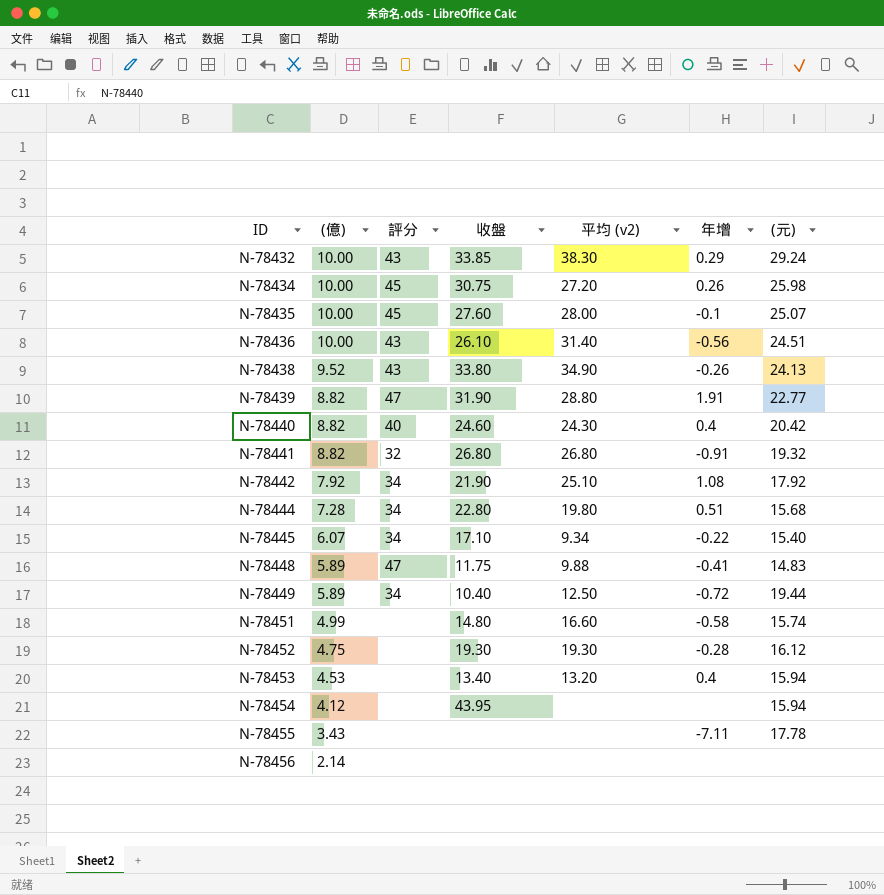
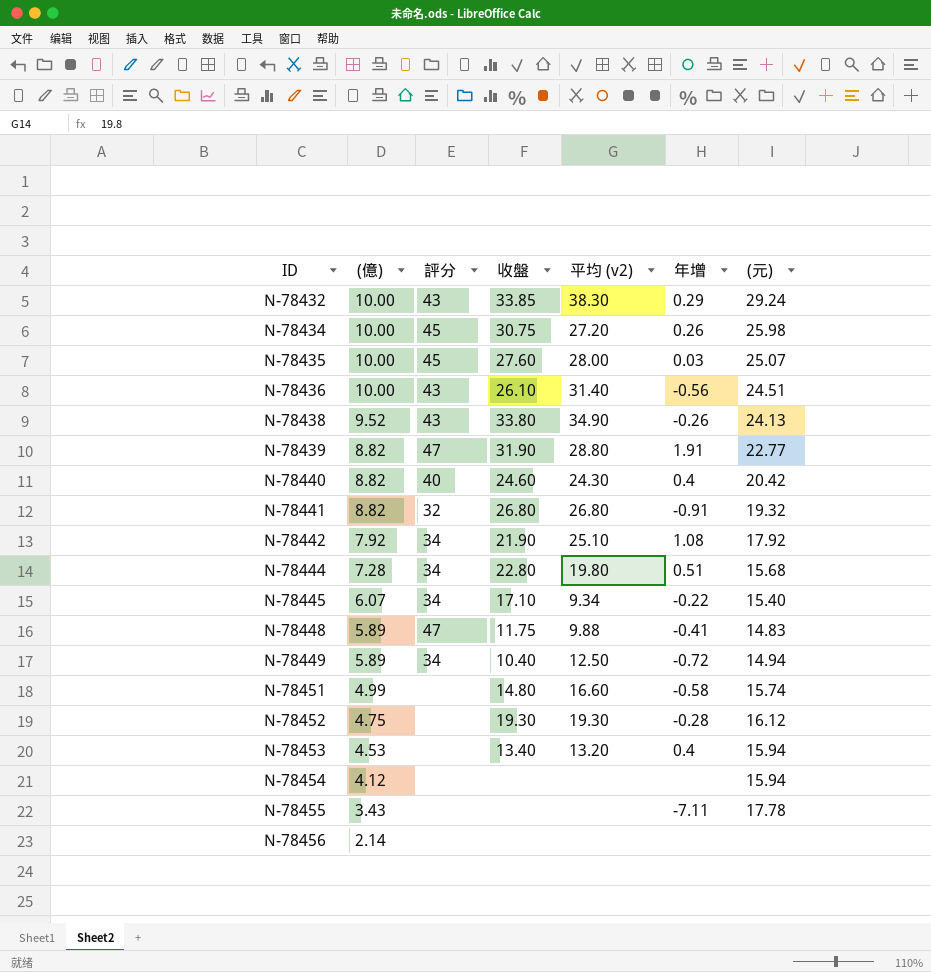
N-78435 | 年增: -0.1 -> 0.03
N-78449 | (元): 19.44 -> 14.94
N-78454 | 收盤: 43.95 -> none

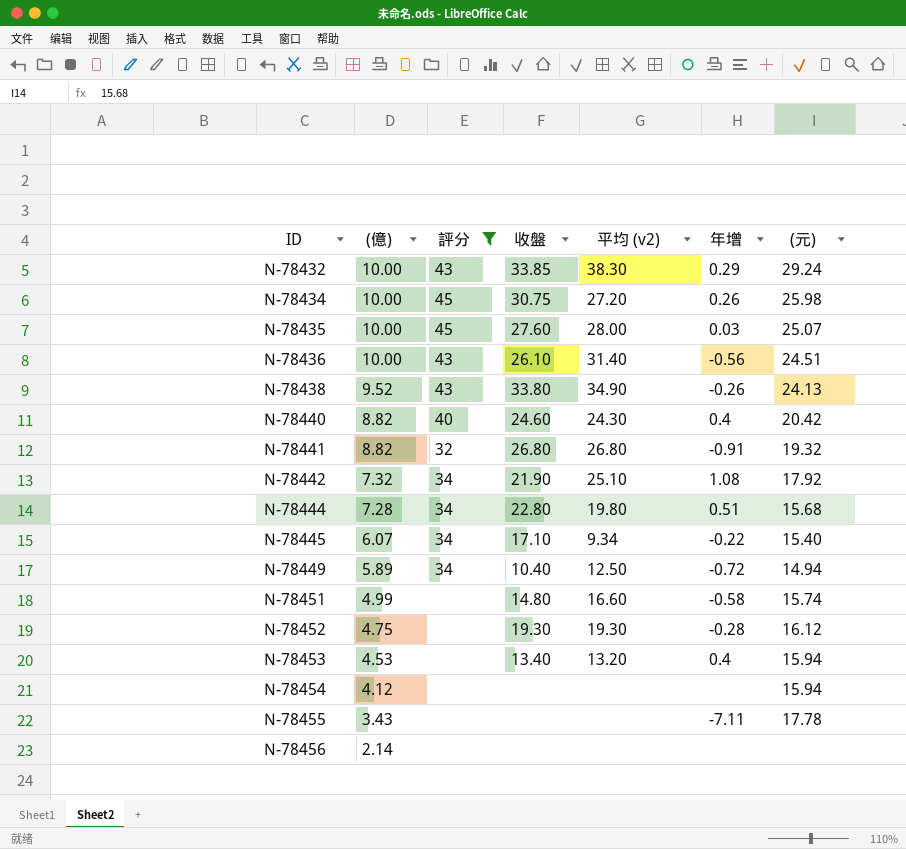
filter: none -> 評分 != 47
N-78442 | (億): 7.92 -> 7.32

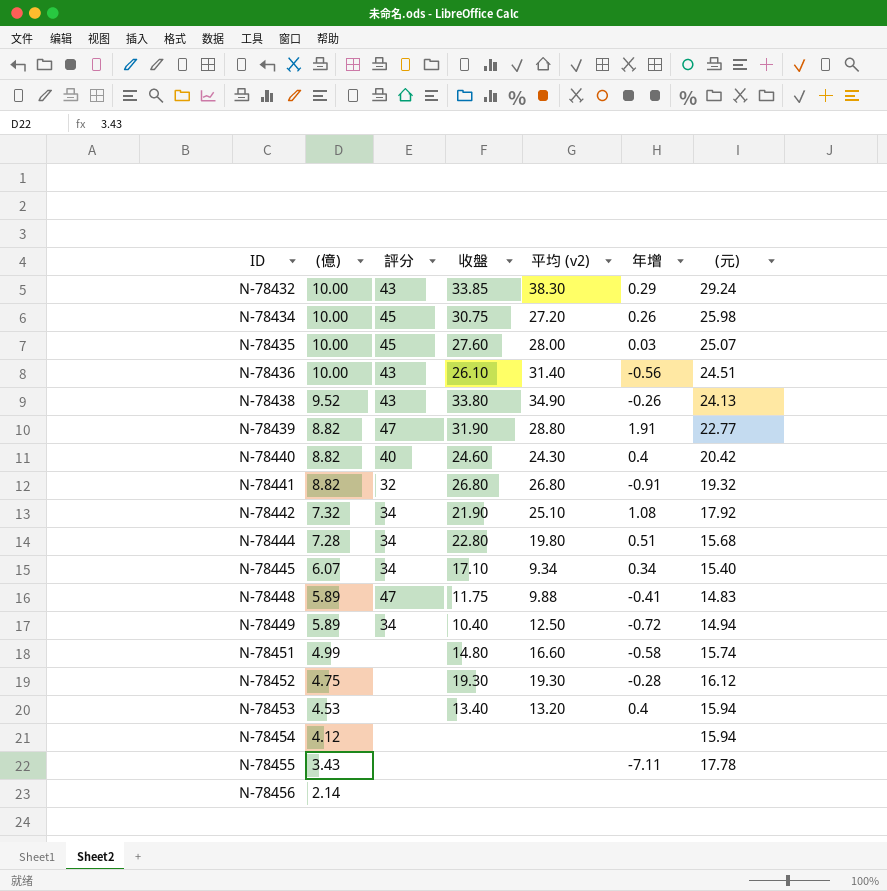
filter: 評分 != 47 -> none
N-78445 | 年增: -0.22 -> 0.34

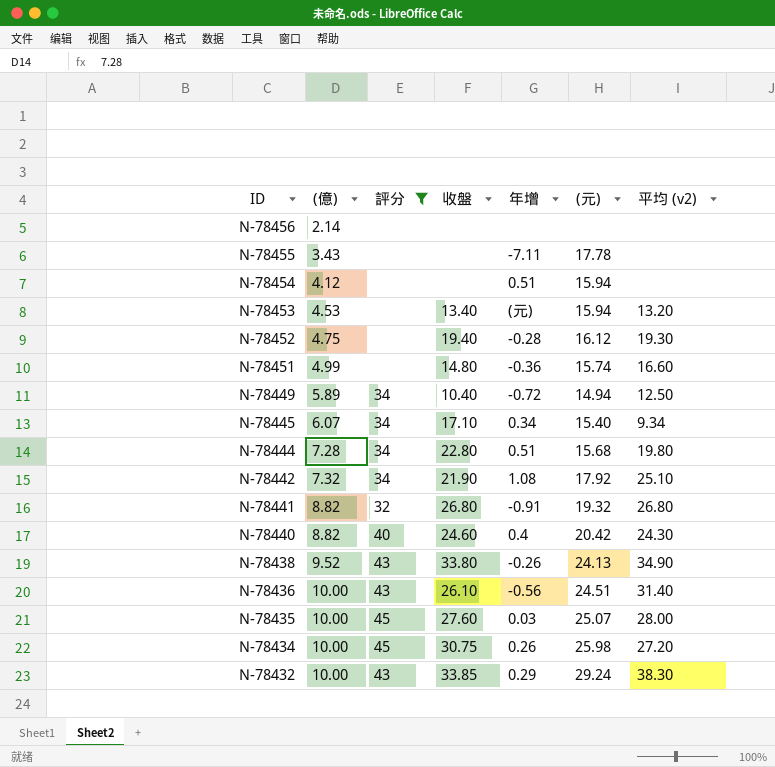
filter: none -> 評分 != 47
row order: ID ascending -> ID descending
column 平均 (v2) | position: 5 -> 7
N-78454 | 年增: none -> 0.51
N-78453 | 年增: 0.4 -> (元)
N-78452 | 收盤: 19.30 -> 19.40
N-78451 | 年增: -0.58 -> -0.36

